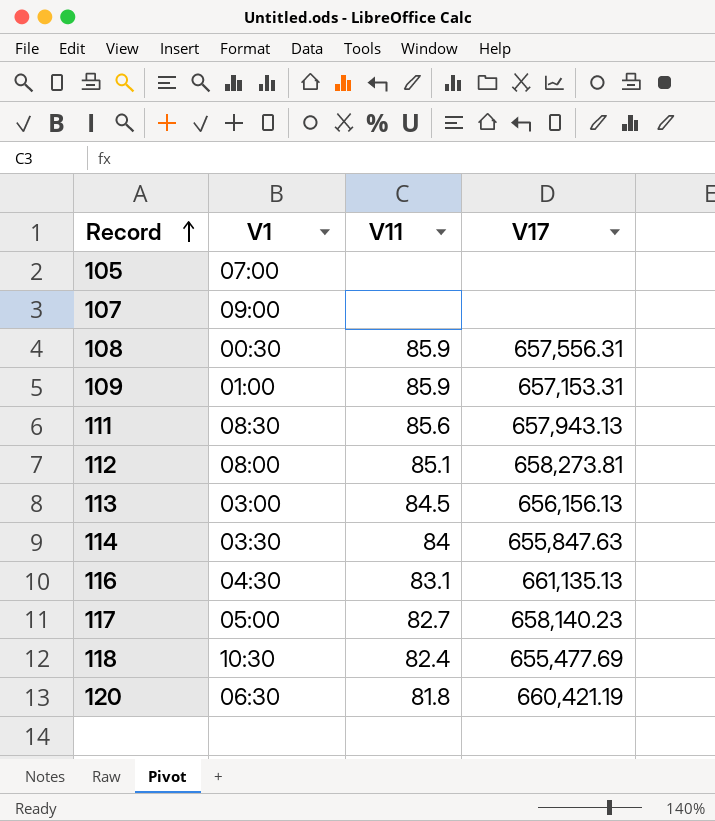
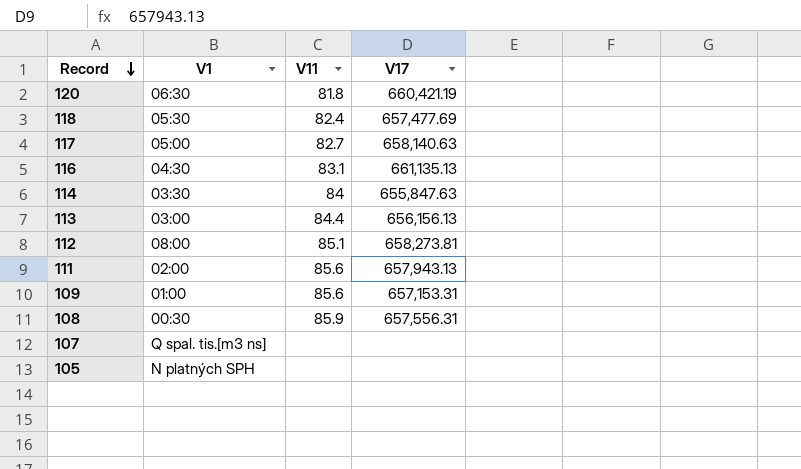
row order: Record ascending -> Record descending
118 | V1: 10:30 -> 05:30
118 | V17: 655,477.69 -> 657,477.69
117 | V17: 658,140.23 -> 658,140.63
113 | V11: 84.5 -> 84.4
111 | V1: 08:30 -> 02:00
109 | V11: 85.9 -> 85.6
107 | V1: 09:00 -> Q spal. tis.[m3 ns]
105 | V1: 07:00 -> N platných SPH

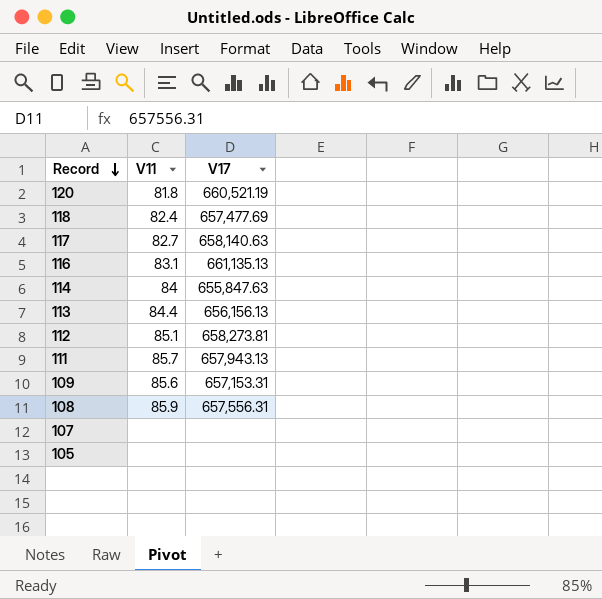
column V1 | position: 2 -> none
120 | V17: 660,421.19 -> 660,521.19
111 | V11: 85.6 -> 85.7

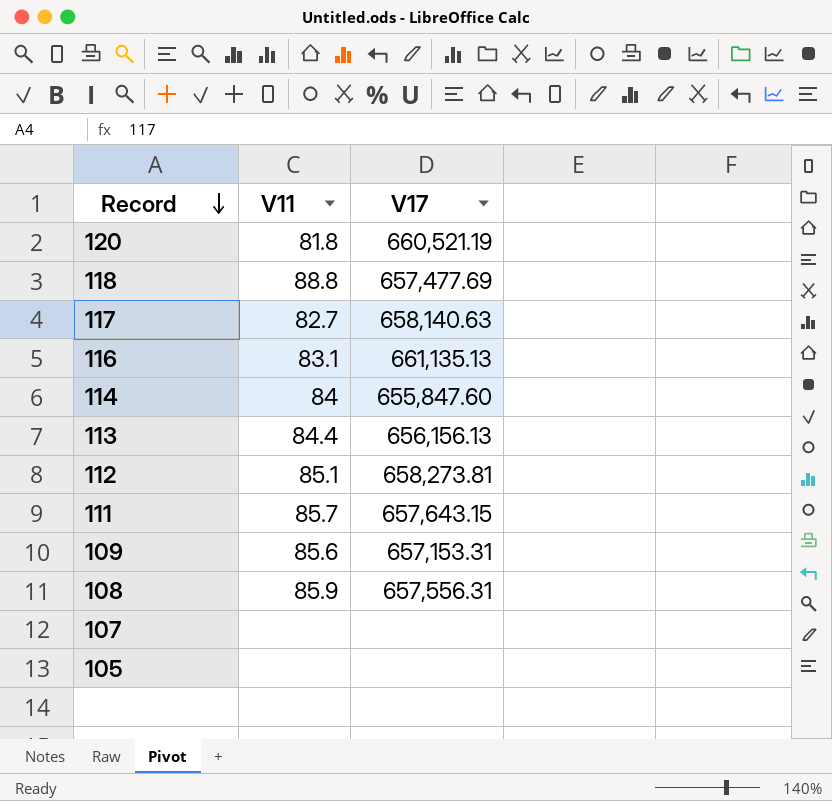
118 | V11: 82.4 -> 88.8
114 | V17: 655,847.63 -> 655,847.60
111 | V17: 657,943.13 -> 657,643.15

